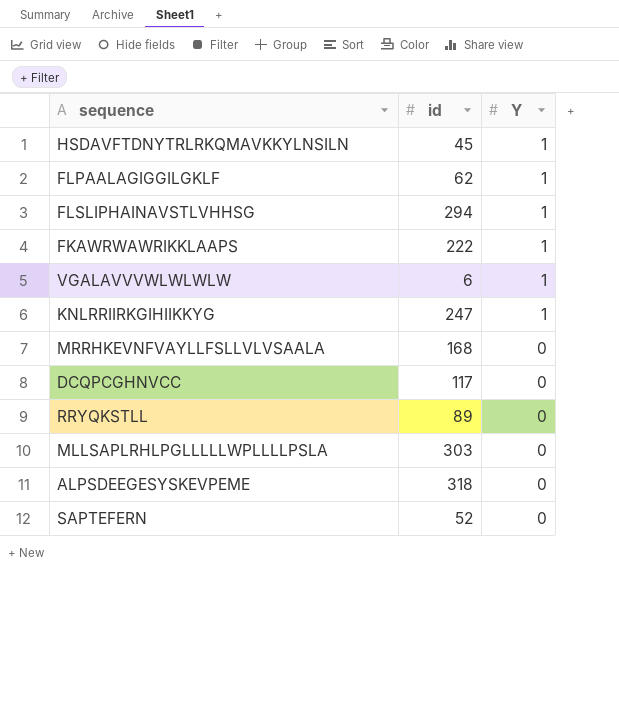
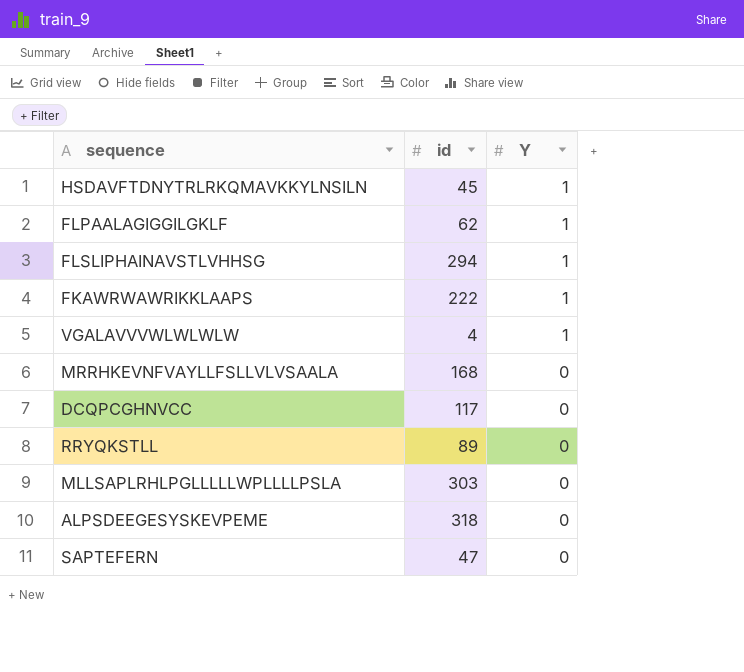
row KNLRRIIRKGIHIIKKYG: 247 | 1 -> none
VGALAVVVWLWLWLW | id: 6 -> 4
SAPTEFERN | id: 52 -> 47

